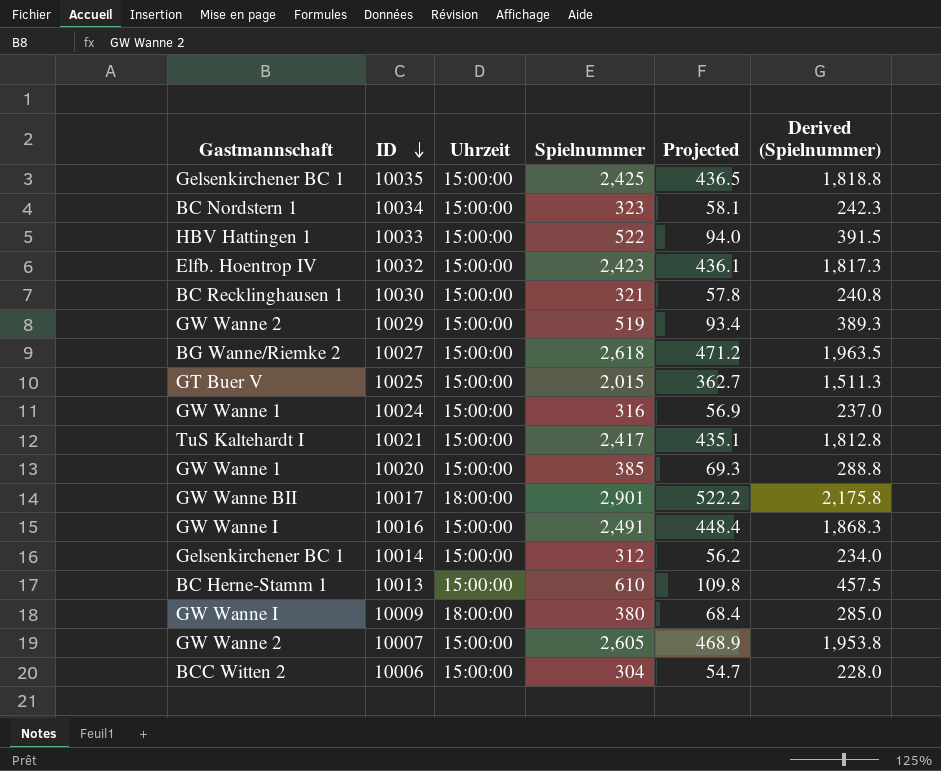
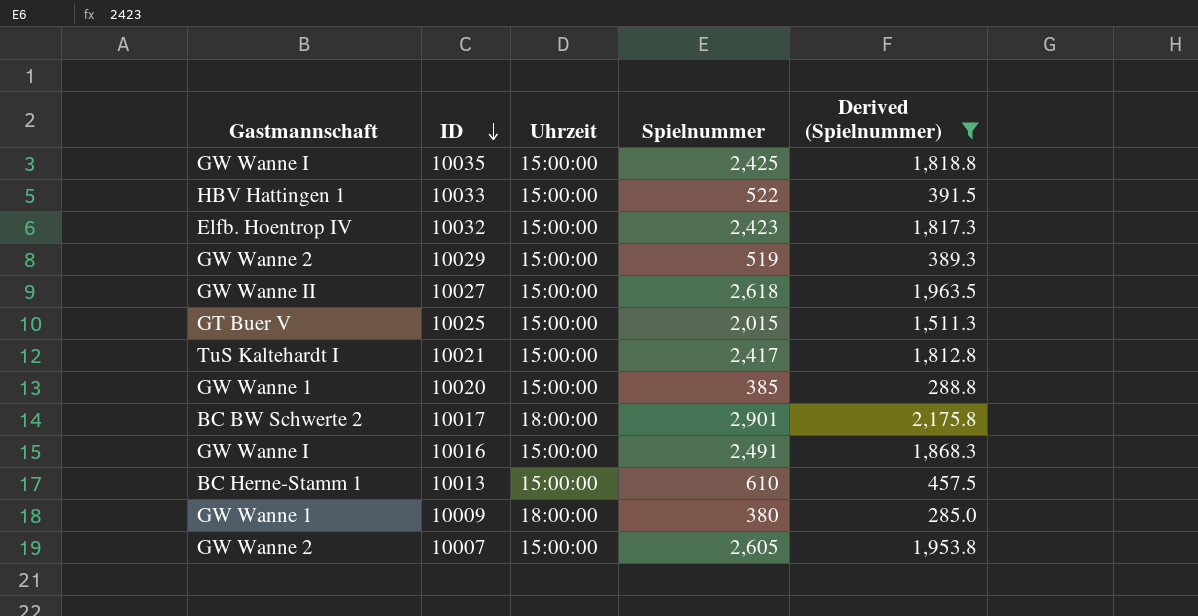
filter: none -> Derived (Spielnummer) >= 285.0
column Projected | formula: [Spielnummer] * 0.18 -> none
10035 | Gastmannschaft: Gelsenkirchener BC 1 -> GW Wanne I
10027 | Gastmannschaft: BG Wanne/Riemke 2 -> GW Wanne II
10017 | Gastmannschaft: GW Wanne BII -> BC BW Schwerte 2
10009 | Gastmannschaft: GW Wanne I -> GW Wanne 1

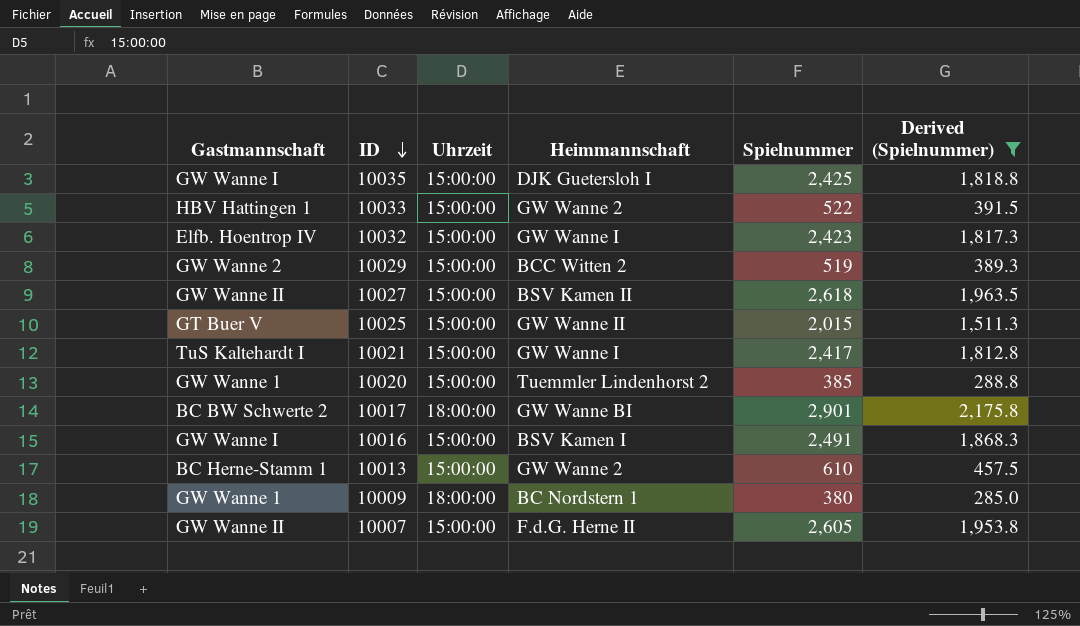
column Heimmannschaft | position: none -> 4
10007 | Gastmannschaft: GW Wanne 2 -> GW Wanne II

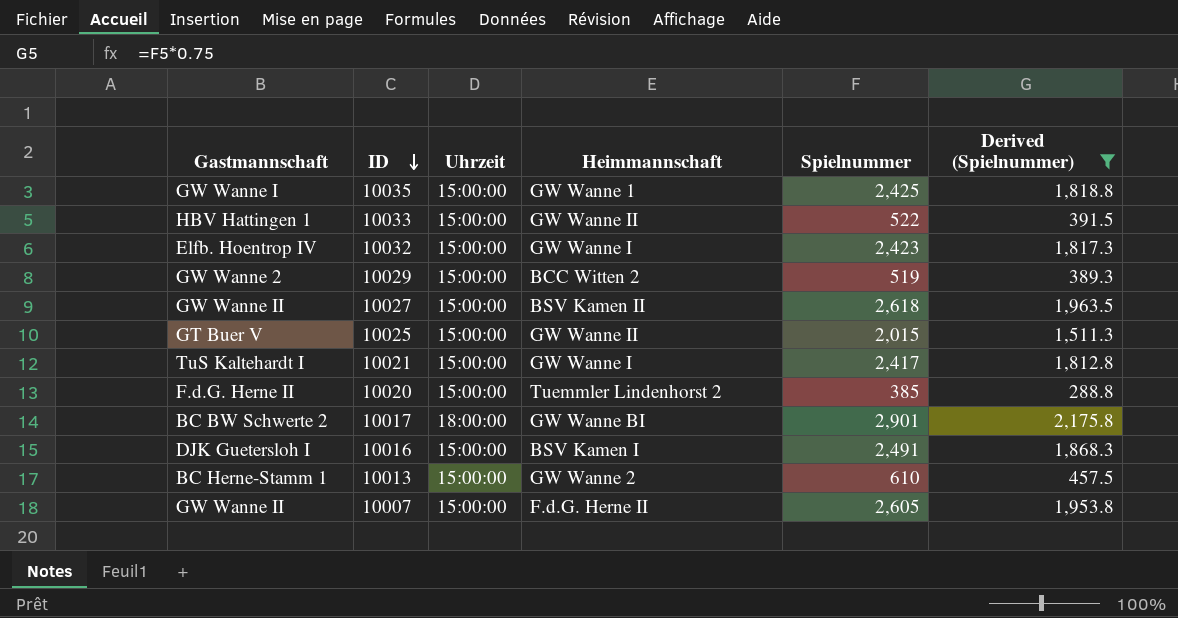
row 10009: GW Wanne 1 | 18:00:00 | BC Nordstern 1 | 380 | 285.0 -> none
10035 | Heimmannschaft: DJK Guetersloh I -> GW Wanne 1
10033 | Heimmannschaft: GW Wanne 2 -> GW Wanne II
10020 | Gastmannschaft: GW Wanne 1 -> F.d.G. Herne II
10016 | Gastmannschaft: GW Wanne I -> DJK Guetersloh I

